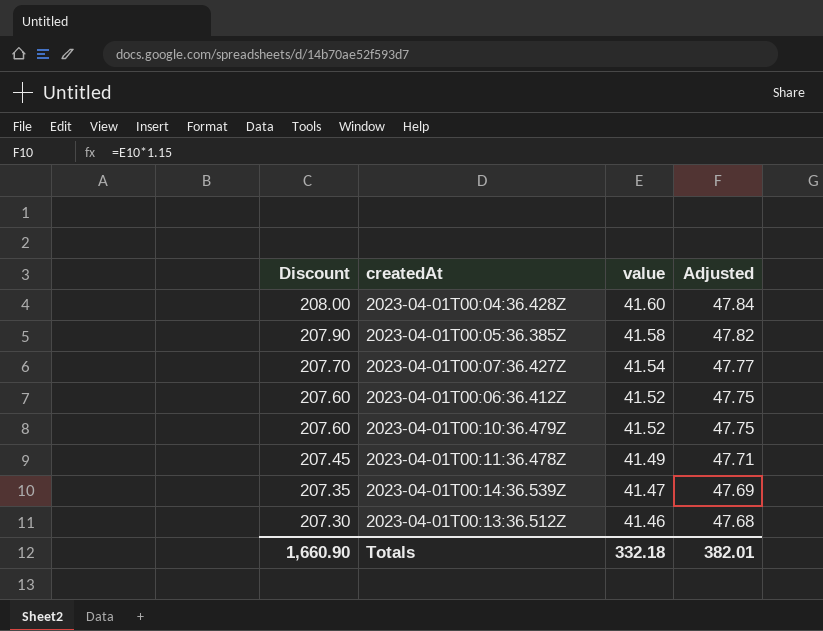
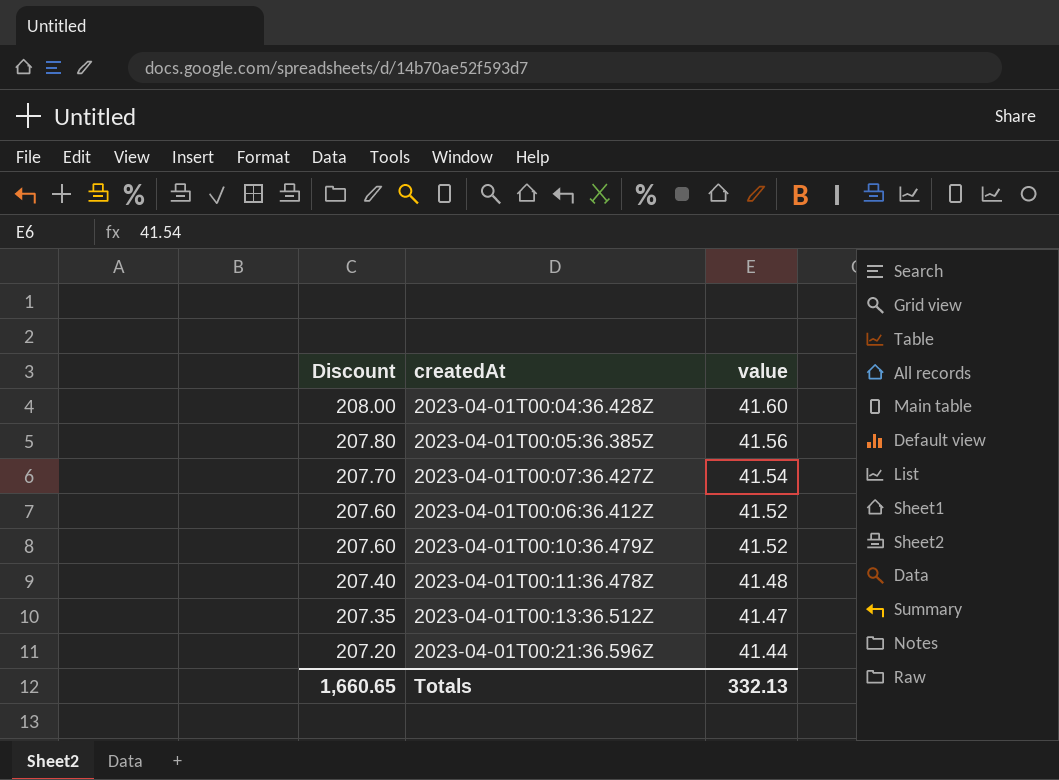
column Adjusted | formula: [value] * 1.15 -> none
row 2023-04-01T00:14:36.539Z: 207.35 | 41.47 | 47.69 -> none
2023-04-01T00:05:36.385Z | Discount: 207.90 -> 207.80
2023-04-01T00:05:36.385Z | value: 41.58 -> 41.56
2023-04-01T00:11:36.478Z | Discount: 207.45 -> 207.40
2023-04-01T00:11:36.478Z | value: 41.49 -> 41.48
2023-04-01T00:13:36.512Z | Discount: 207.30 -> 207.35
2023-04-01T00:13:36.512Z | value: 41.46 -> 41.47
row 2023-04-01T00:21:36.596Z: none -> 207.20 | 41.44
Totals | Discount: 1,660.90 -> 1,660.65
Totals | value: 332.18 -> 332.13

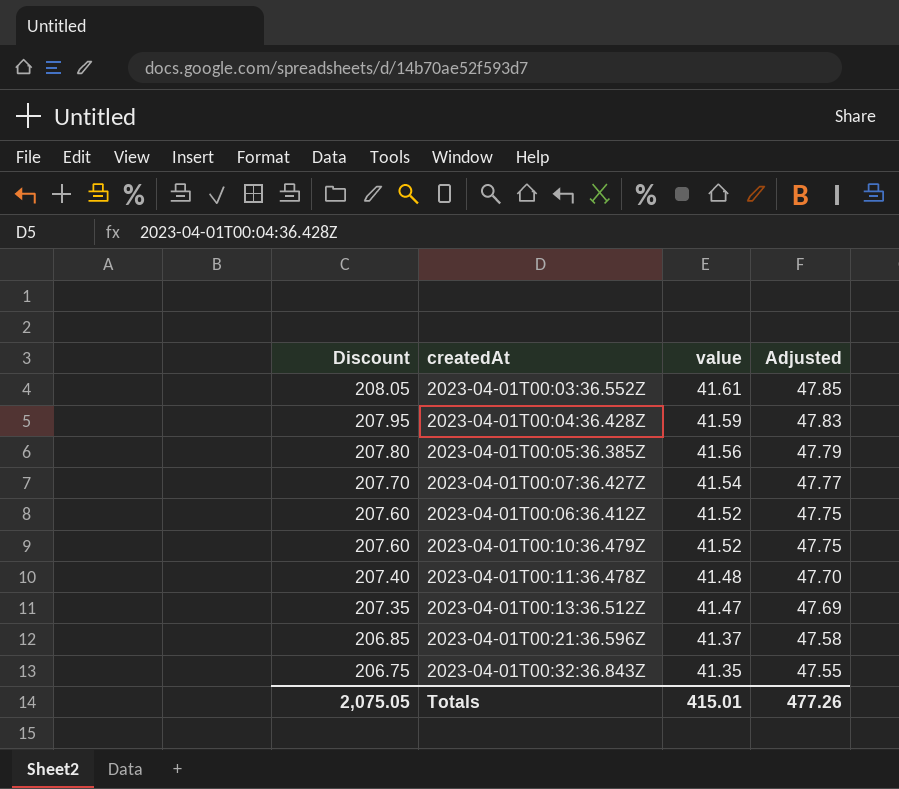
column Adjusted | formula: none -> [value] * 1.15
row 2023-04-01T00:03:36.552Z: none -> 208.05 | 41.61 | 47.85
2023-04-01T00:04:36.428Z | Discount: 208.00 -> 207.95
2023-04-01T00:04:36.428Z | value: 41.60 -> 41.59
2023-04-01T00:21:36.596Z | Discount: 207.20 -> 206.85
2023-04-01T00:21:36.596Z | value: 41.44 -> 41.37
row 2023-04-01T00:32:36.843Z: none -> 206.75 | 41.35 | 47.55
Totals | Discount: 1,660.65 -> 2,075.05
Totals | value: 332.13 -> 415.01

